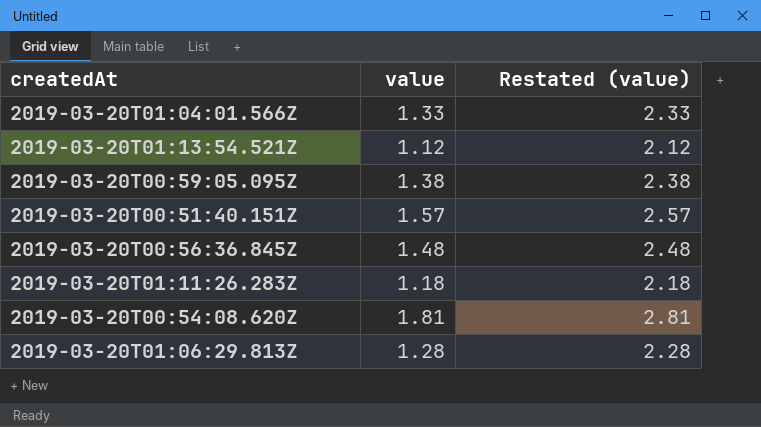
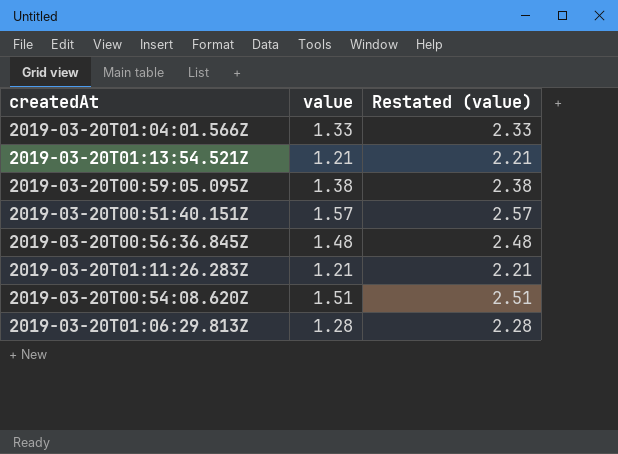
2019-03-20T01:13:54.521Z | value: 1.12 -> 1.21
2019-03-20T01:13:54.521Z | Restated (value): 2.12 -> 2.21
2019-03-20T01:11:26.283Z | value: 1.18 -> 1.21
2019-03-20T01:11:26.283Z | Restated (value): 2.18 -> 2.21
2019-03-20T00:54:08.620Z | value: 1.81 -> 1.51
2019-03-20T00:54:08.620Z | Restated (value): 2.81 -> 2.51

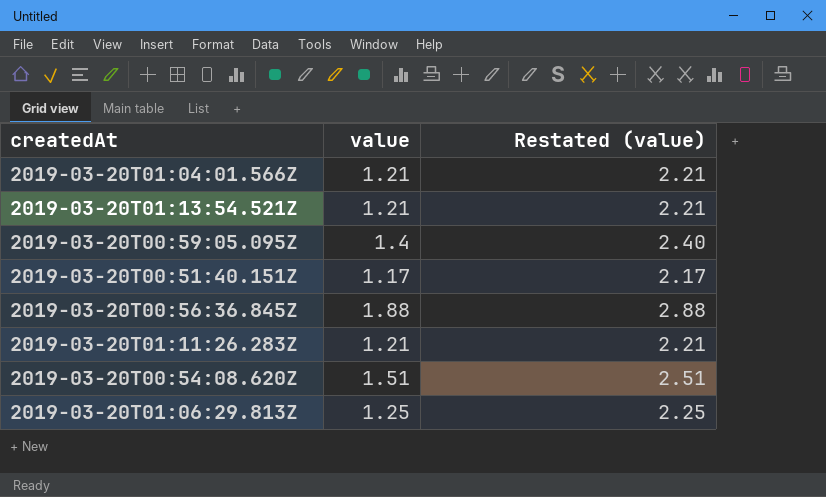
2019-03-20T01:04:01.566Z | value: 1.33 -> 1.21
2019-03-20T01:04:01.566Z | Restated (value): 2.33 -> 2.21
2019-03-20T00:59:05.095Z | value: 1.38 -> 1.4
2019-03-20T00:59:05.095Z | Restated (value): 2.38 -> 2.40
2019-03-20T00:51:40.151Z | value: 1.57 -> 1.17
2019-03-20T00:51:40.151Z | Restated (value): 2.57 -> 2.17
2019-03-20T00:56:36.845Z | value: 1.48 -> 1.88
2019-03-20T00:56:36.845Z | Restated (value): 2.48 -> 2.88
2019-03-20T01:06:29.813Z | value: 1.28 -> 1.25
2019-03-20T01:06:29.813Z | Restated (value): 2.28 -> 2.25

